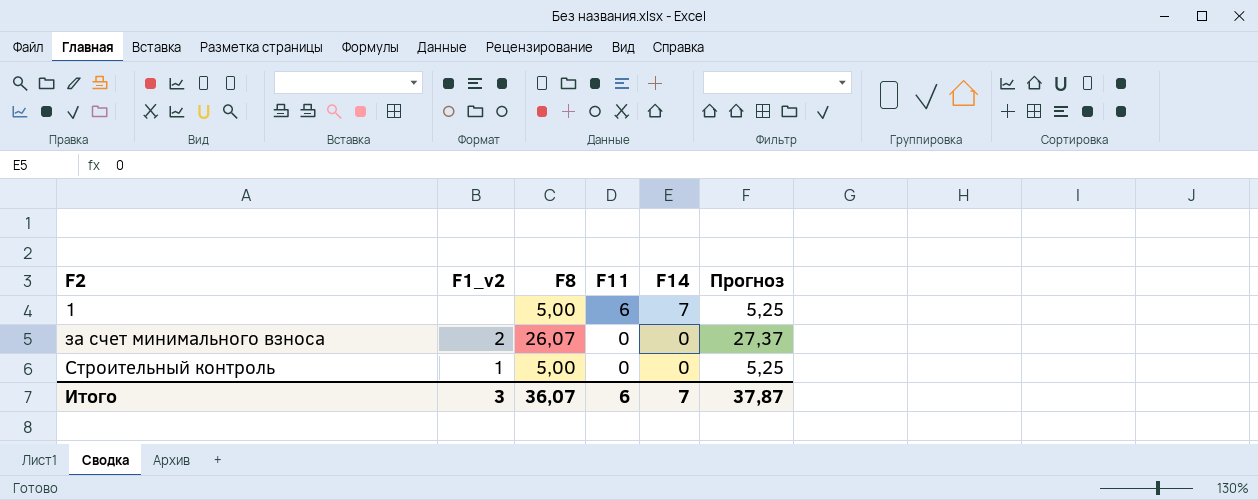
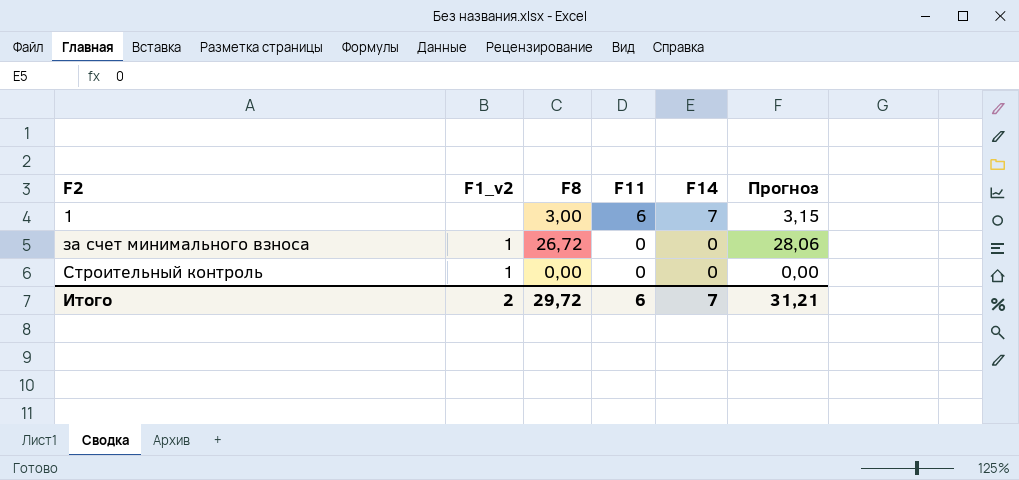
1 | F8: 5,00 -> 3,00
1 | Прогноз: 5,25 -> 3,15
за счет минимального взноса | F1_v2: 2 -> 1
за счет минимального взноса | F8: 26,07 -> 26,72
за счет минимального взноса | Прогноз: 27,37 -> 28,06
Строительный контроль | F8: 5,00 -> 0,00
Строительный контроль | Прогноз: 5,25 -> 0,00
Итого | F1_v2: 3 -> 2
Итого | F8: 36,07 -> 29,72
Итого | Прогноз: 37,87 -> 31,21

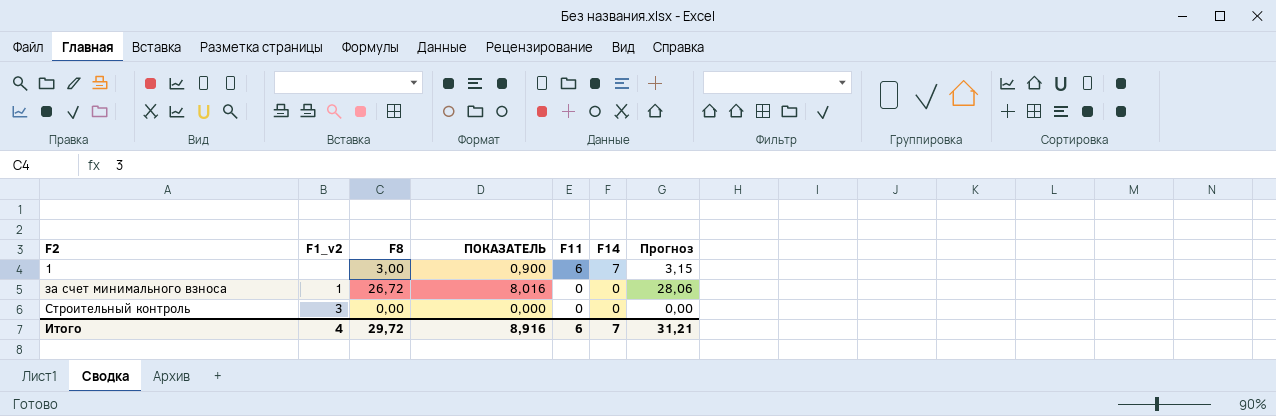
column ПОКАЗАТЕЛЬ | formula: none -> [F8] * 0,3
Строительный контроль | F1_v2: 1 -> 3
Итого | F1_v2: 2 -> 4

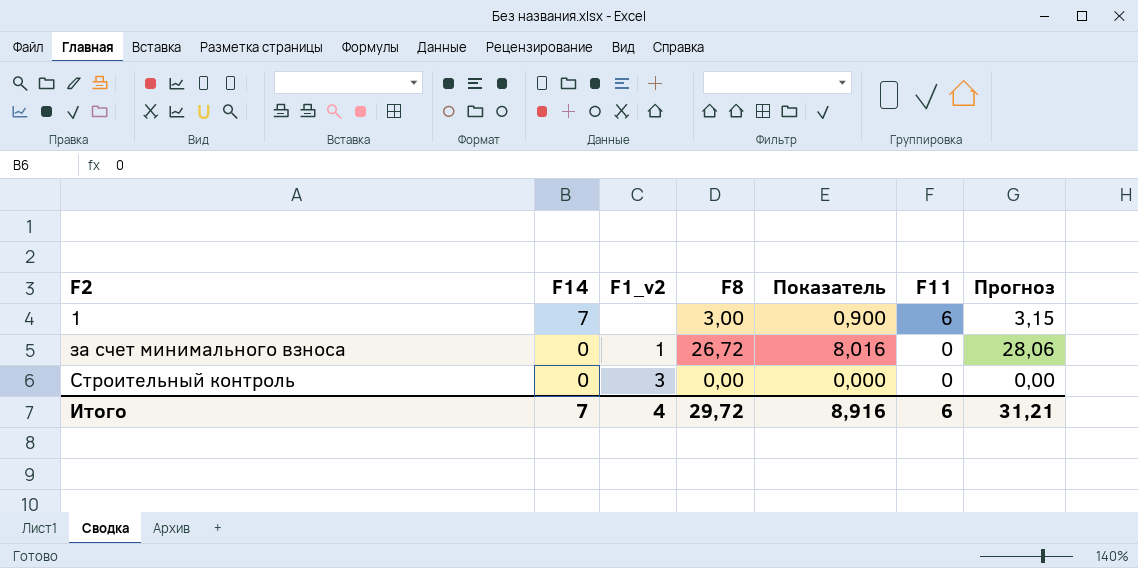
column F14 | position: 6 -> 2
column name: ПОКАЗАТЕЛЬ -> Показатель

